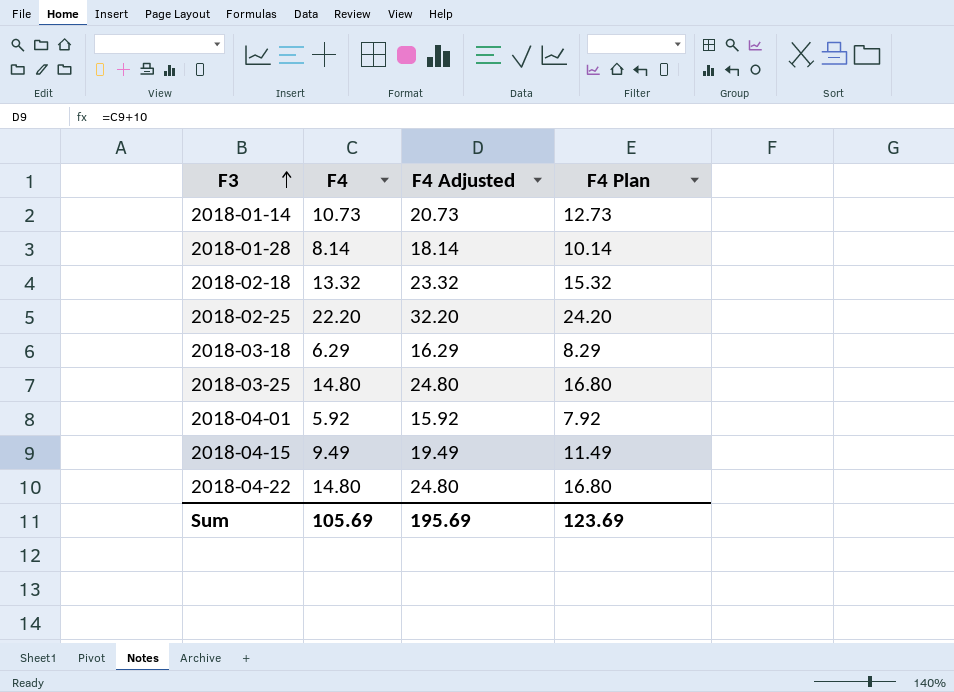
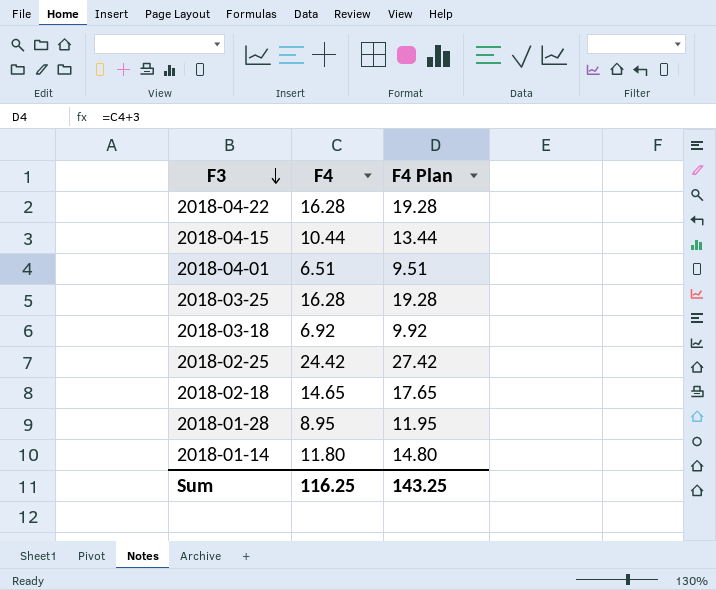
row order: F3 ascending -> F3 descending
column F4 Adjusted | formula: [F4] + 10 -> none
column F4 Plan | formula: [F4] + 2 -> [F4] + 3
2018-04-22 | F4: 14.80 -> 16.28
2018-04-15 | F4: 9.49 -> 10.44
2018-04-01 | F4: 5.92 -> 6.51
2018-03-25 | F4: 14.80 -> 16.28
2018-03-18 | F4: 6.29 -> 6.92
2018-02-25 | F4: 22.20 -> 24.42
2018-02-18 | F4: 13.32 -> 14.65
2018-01-28 | F4: 8.14 -> 8.95
2018-01-14 | F4: 10.73 -> 11.80
Sum | F4: 105.69 -> 116.25
Sum | F4 Plan: 123.69 -> 143.25

